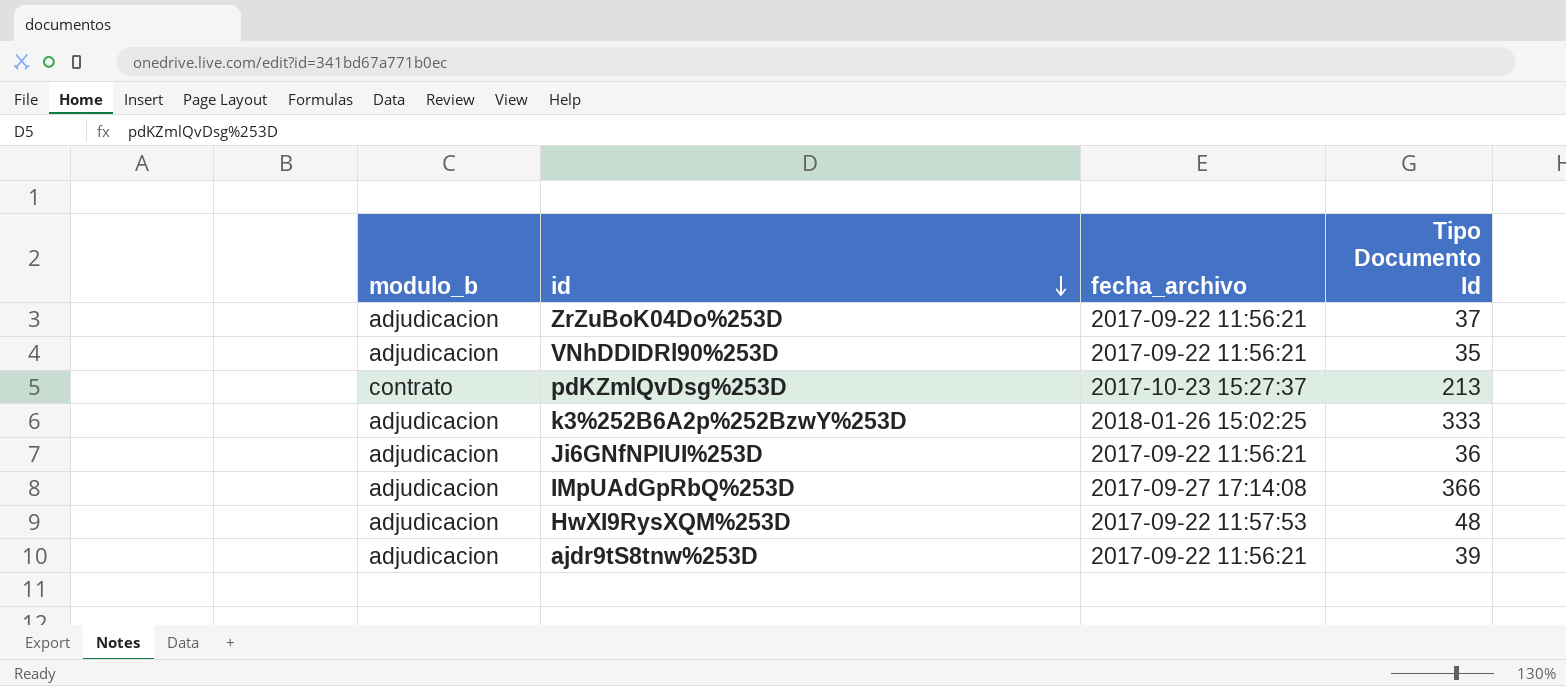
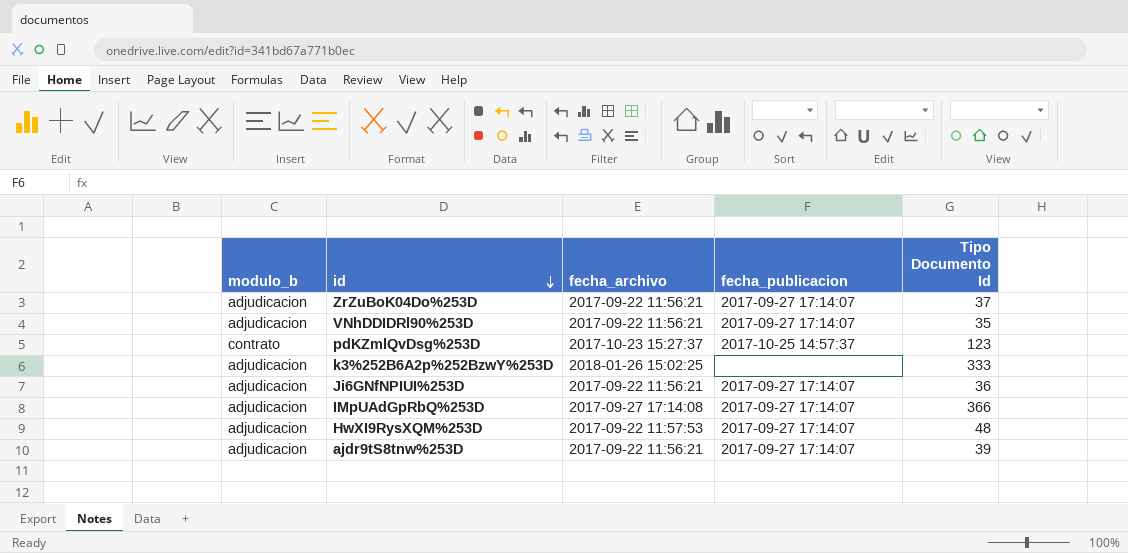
column fecha_publicacion | position: none -> 4
pdKZmlQvDsg%253D | Tipo Documento Id: 213 -> 123

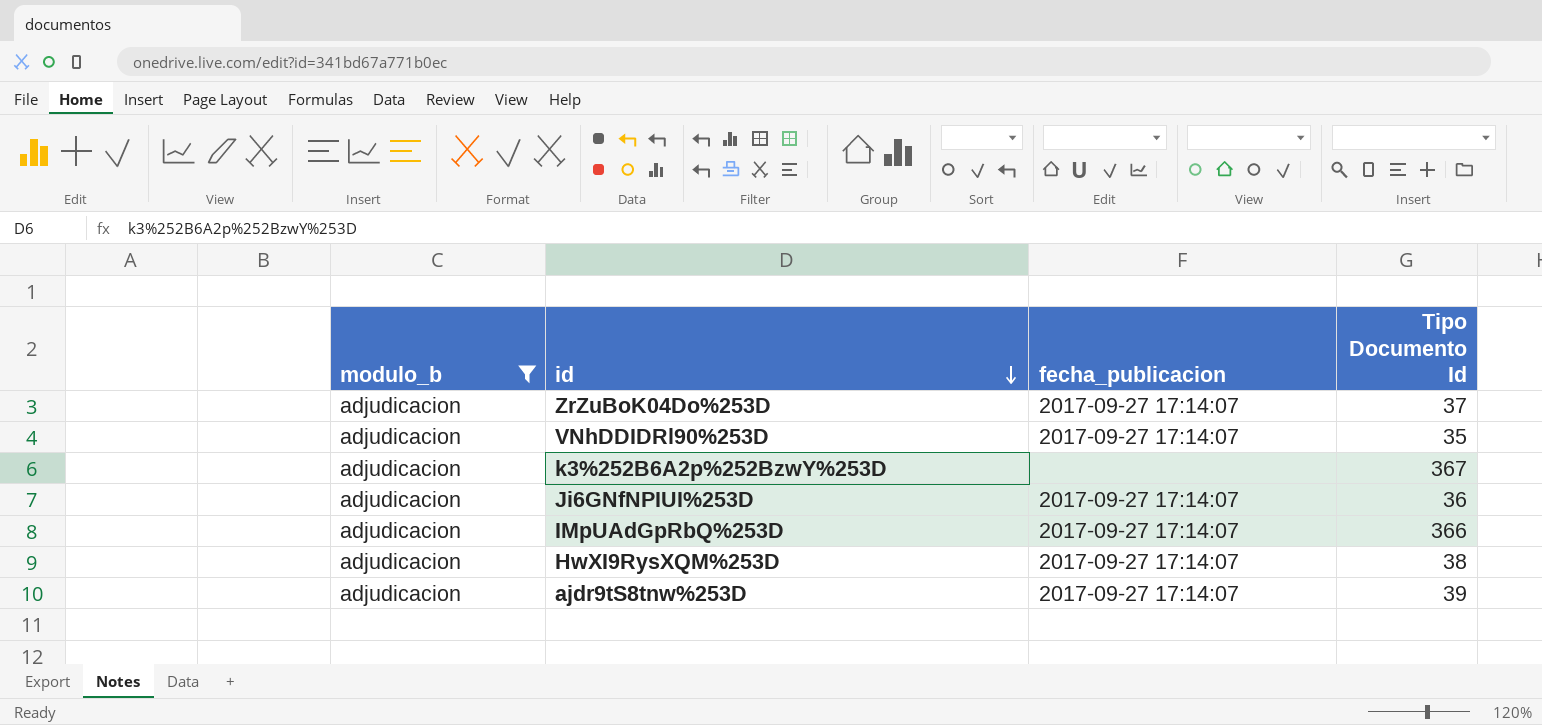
filter: none -> modulo_b = adjudicacion
column fecha_archivo | position: 3 -> none
k3%252B6A2p%252BzwY%253D | Tipo Documento Id: 333 -> 367
HwXI9RysXQM%253D | Tipo Documento Id: 48 -> 38

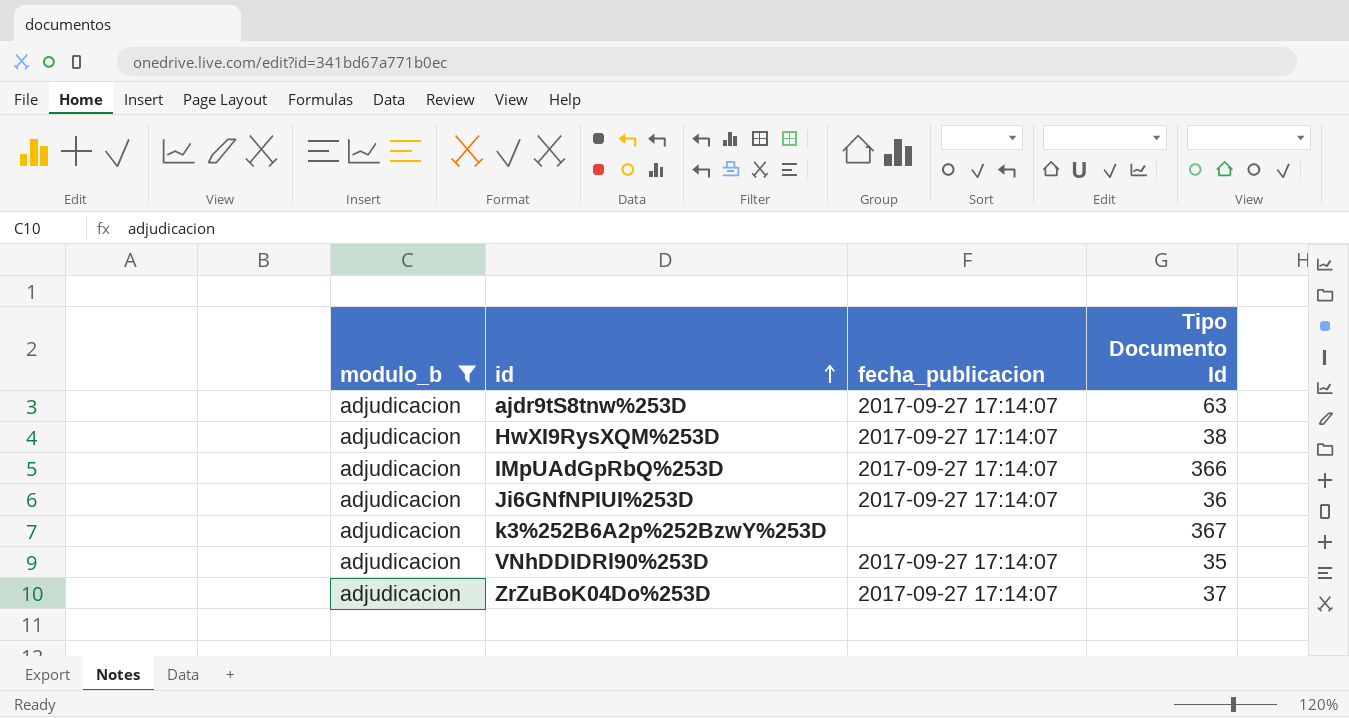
row order: id descending -> id ascending
ajdr9tS8tnw%253D | Tipo Documento Id: 39 -> 63

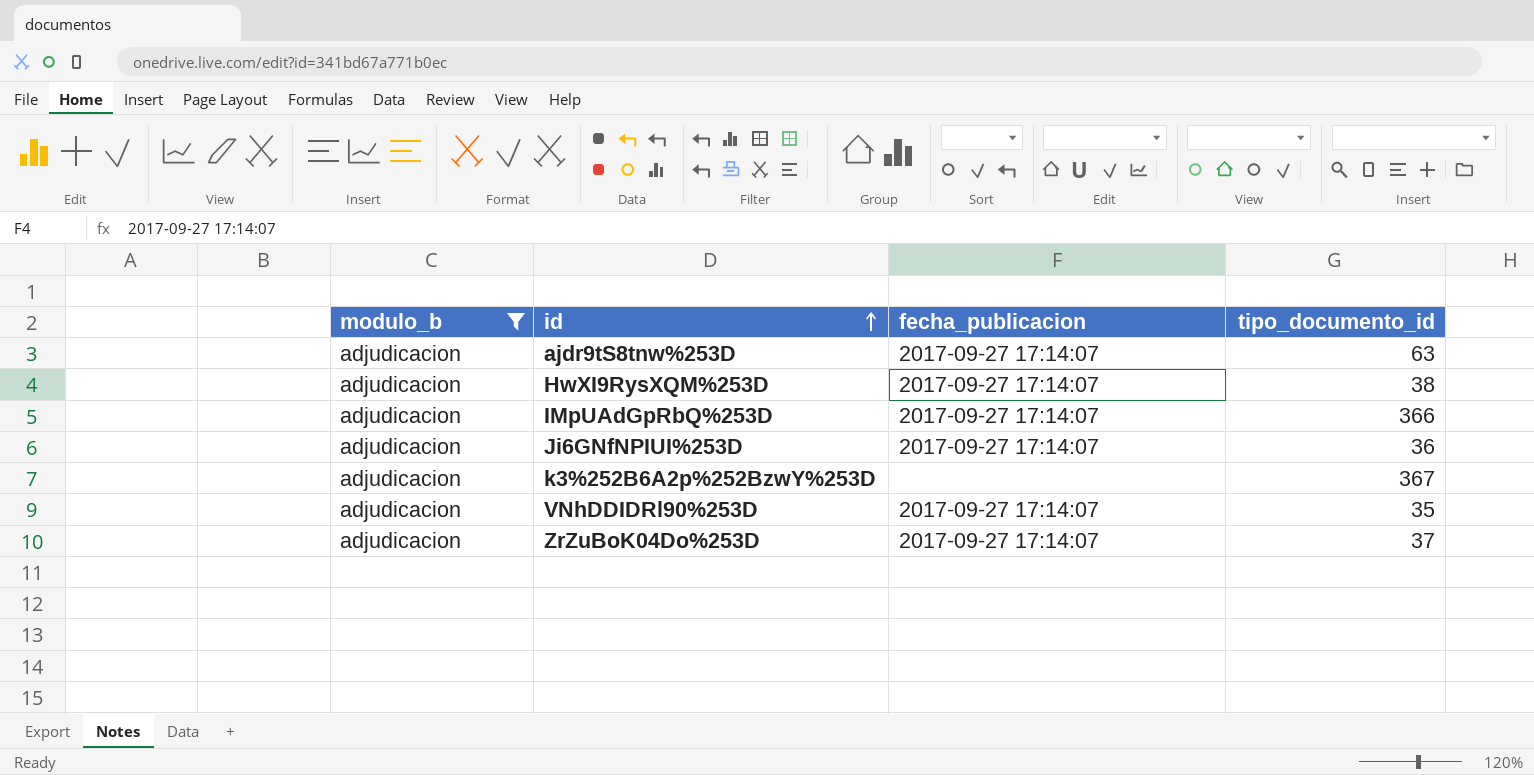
column name: Tipo Documento Id -> tipo_documento_id

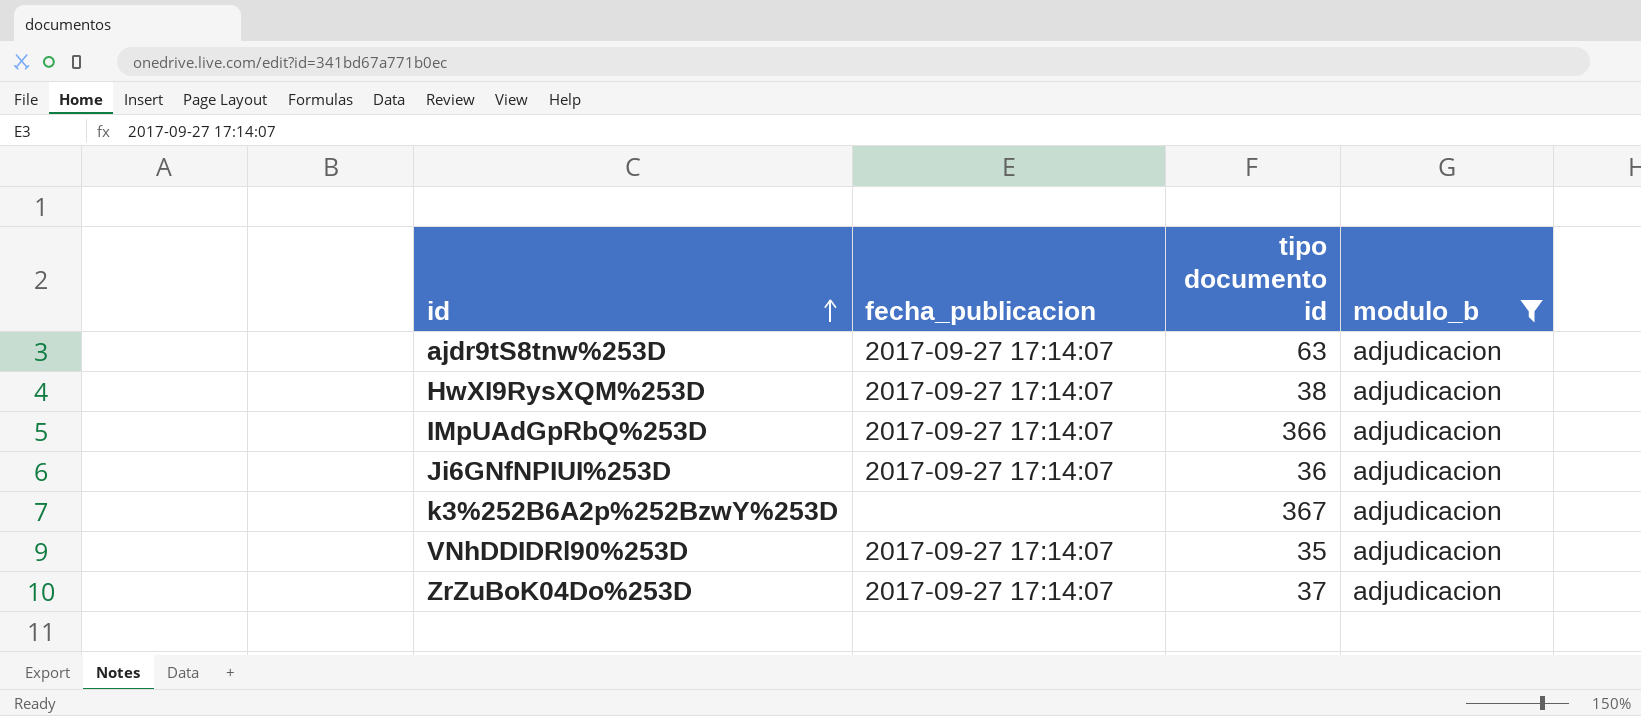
column name: tipo_documento_id -> tipo documento id
column modulo_b | position: 1 -> 4

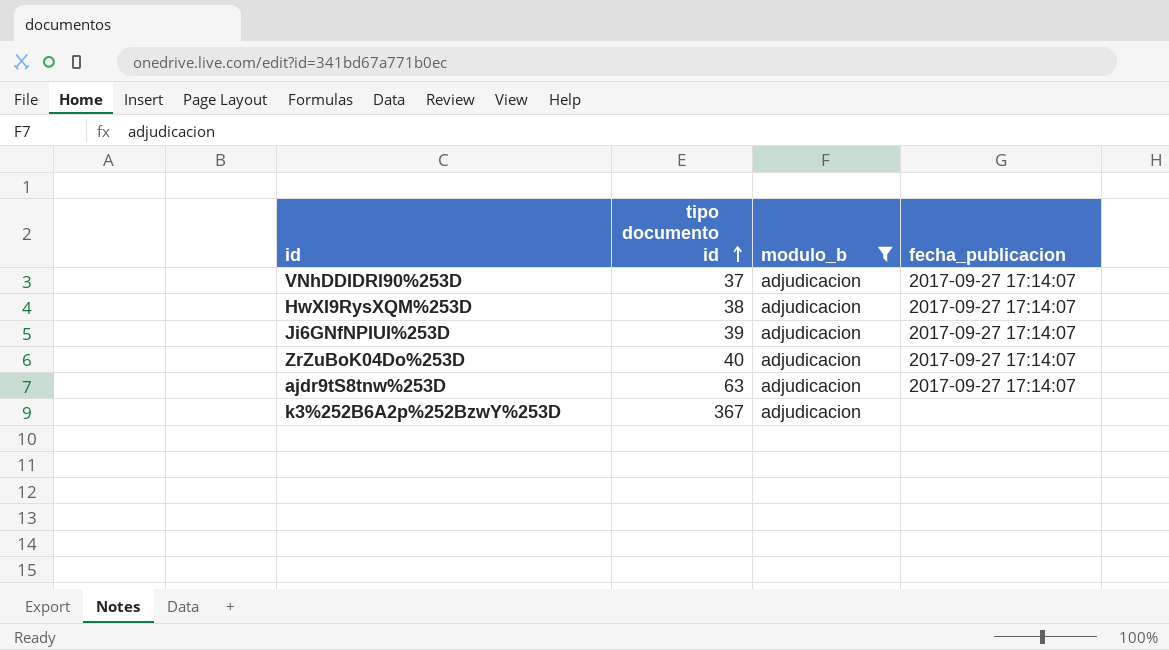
row order: id ascending -> tipo documento id ascending
column fecha_publicacion | position: 2 -> 4
row IMpUAdGpRbQ%253D: 2017-09-27 17:14:07 | 366 | adjudicacion -> none
VNhDDIDRl90%253D | tipo documento id: 35 -> 37
Ji6GNfNPIUI%253D | tipo documento id: 36 -> 39
ZrZuBoK04Do%253D | tipo documento id: 37 -> 40

